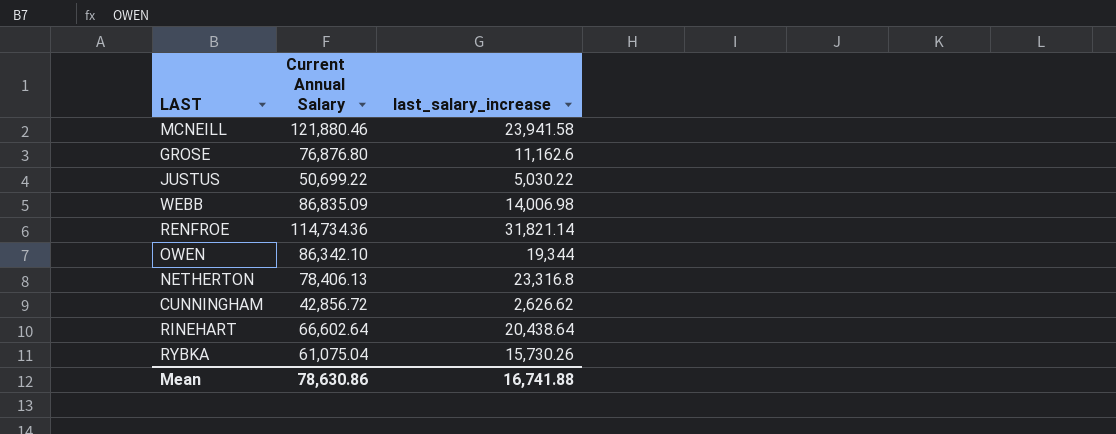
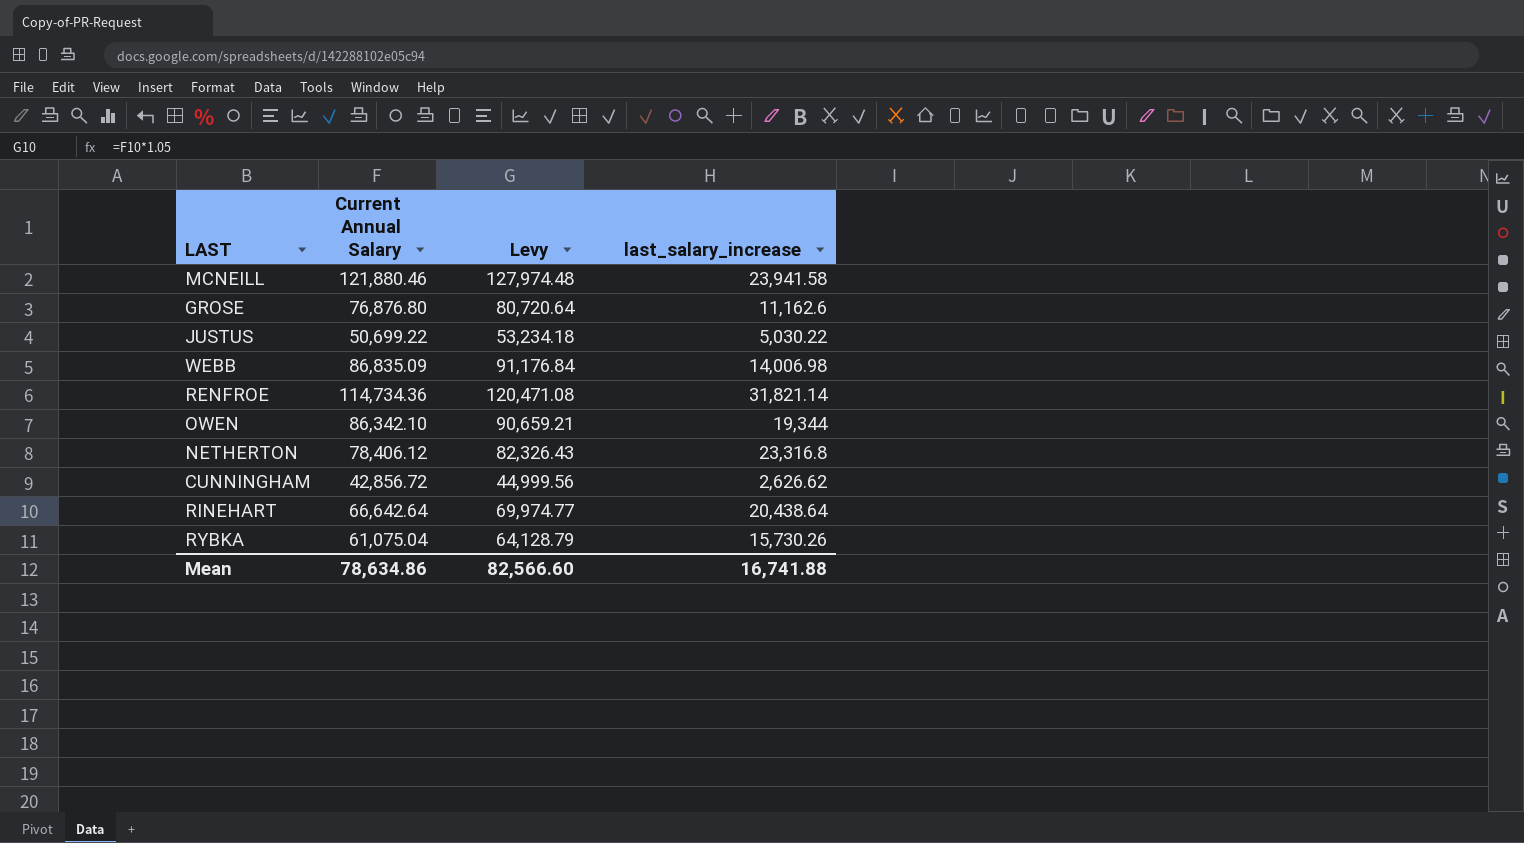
column Levy | formula: none -> [Current Annual Salary] * 1.05
NETHERTON | Current Annual Salary: 78,406.13 -> 78,406.12
RINEHART | Current Annual Salary: 66,602.64 -> 66,642.64
Mean | Current Annual Salary: 78,630.86 -> 78,634.86

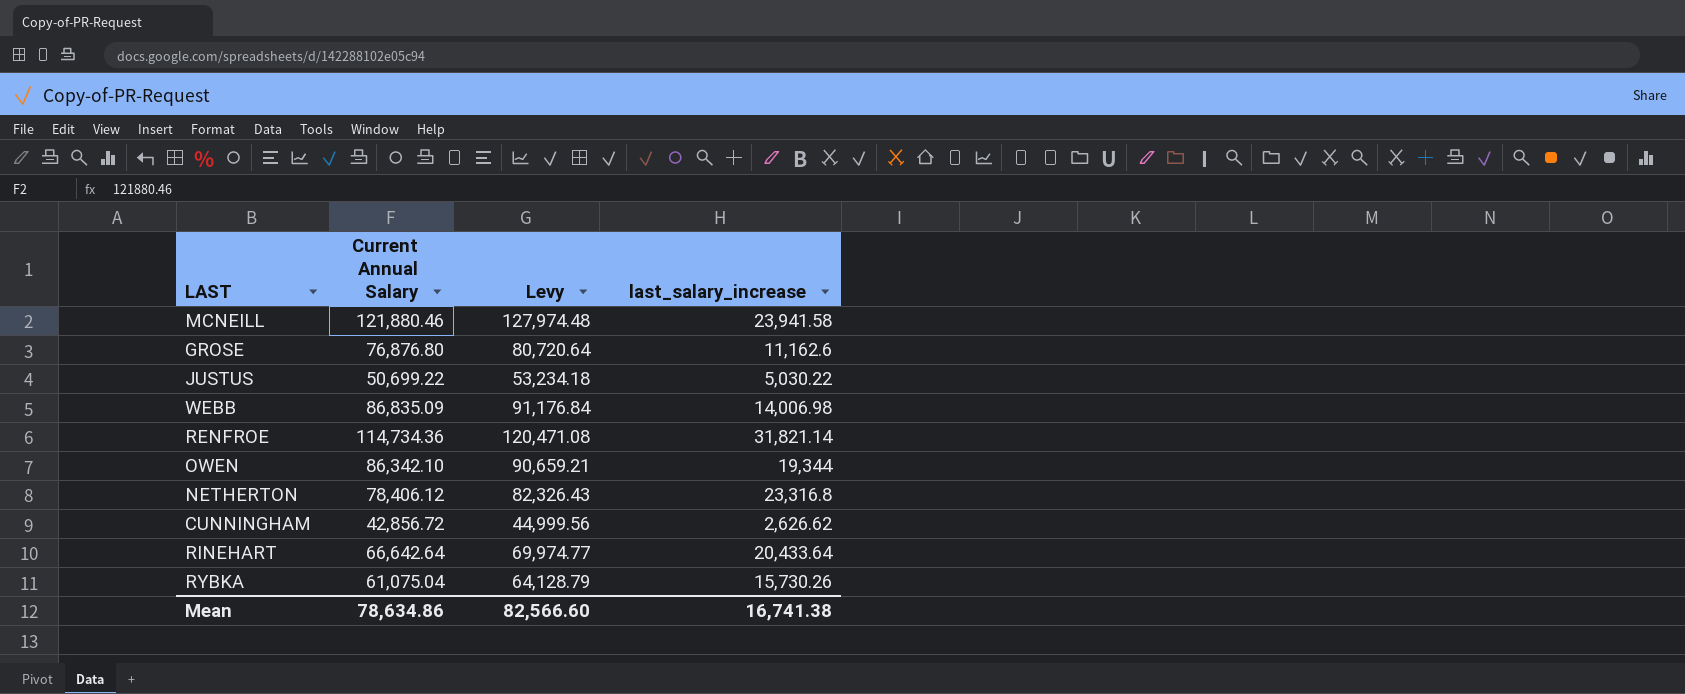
RINEHART | last_salary_increase: 20,438.64 -> 20,433.64
Mean | last_salary_increase: 16,741.88 -> 16,741.38

